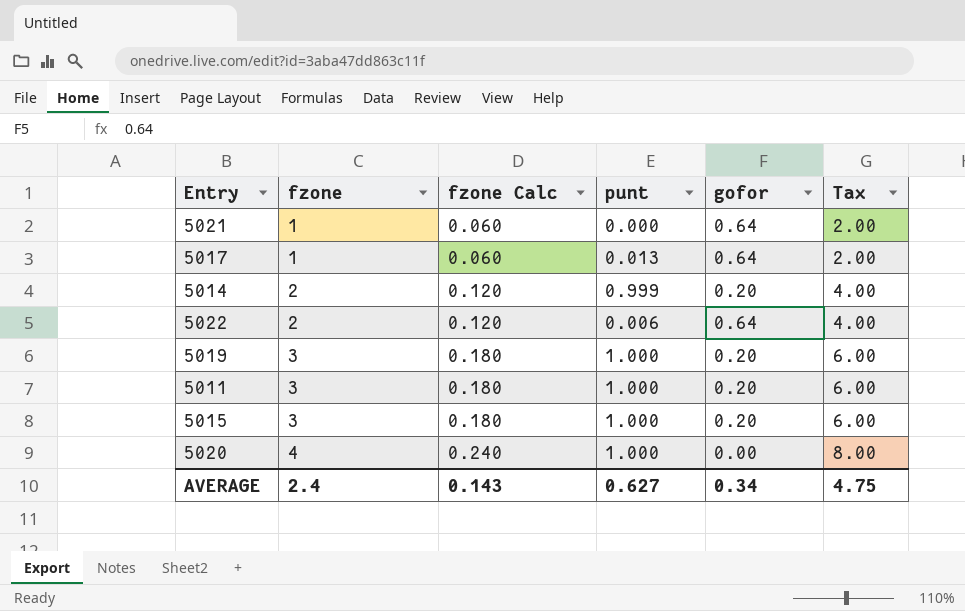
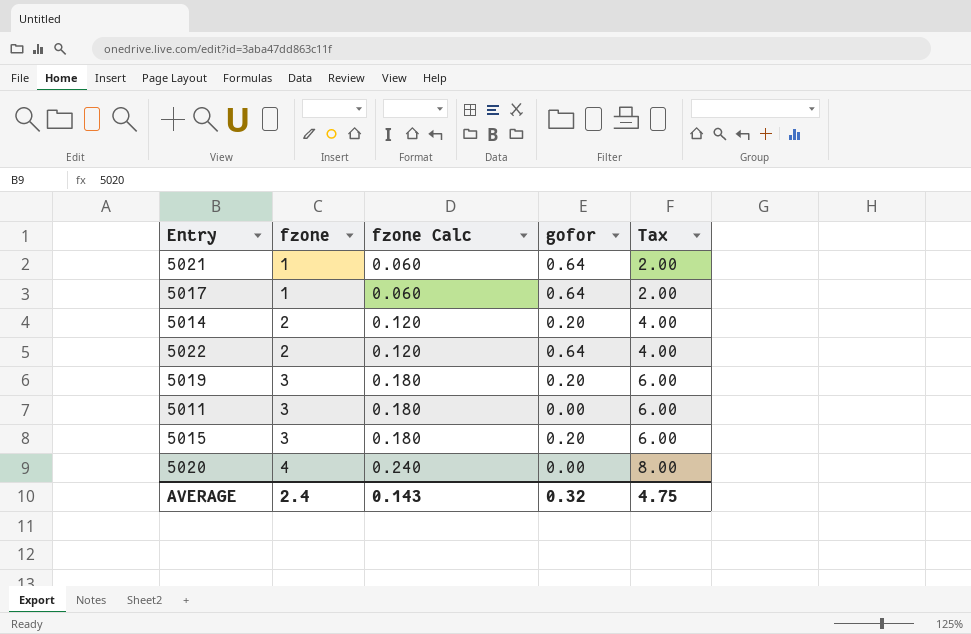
column punt | position: 4 -> none
5011 | gofor: 0.20 -> 0.00
AVERAGE | gofor: 0.34 -> 0.32

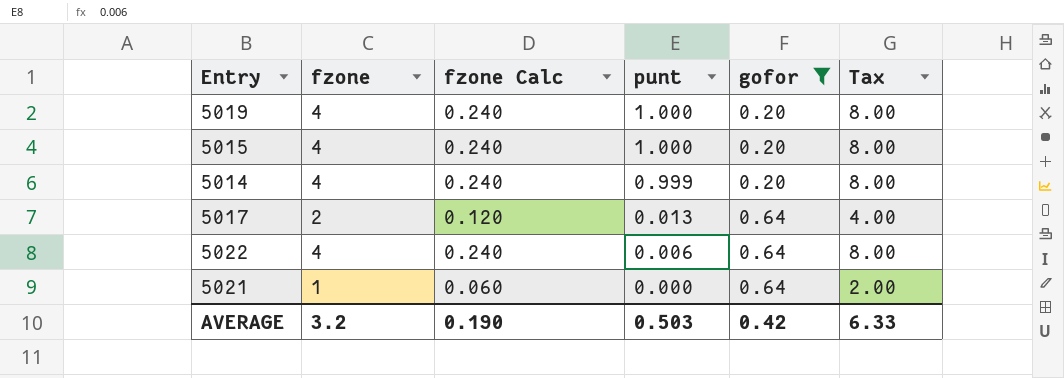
filter: none -> gofor != 0.00
row order: fzone ascending -> punt descending
column punt | position: none -> 4
5019 | fzone: 3 -> 4
5019 | fzone Calc: 0.180 -> 0.240
5019 | Tax: 6.00 -> 8.00
5015 | fzone: 3 -> 4
5015 | fzone Calc: 0.180 -> 0.240
5015 | Tax: 6.00 -> 8.00
5014 | fzone: 2 -> 4
5014 | fzone Calc: 0.120 -> 0.240
5014 | Tax: 4.00 -> 8.00
5017 | fzone: 1 -> 2
5017 | fzone Calc: 0.060 -> 0.120
5017 | Tax: 2.00 -> 4.00
5022 | fzone: 2 -> 4
5022 | fzone Calc: 0.120 -> 0.240
5022 | Tax: 4.00 -> 8.00
AVERAGE | fzone: 2.4 -> 3.2
AVERAGE | fzone Calc: 0.143 -> 0.190
AVERAGE | gofor: 0.32 -> 0.42
AVERAGE | Tax: 4.75 -> 6.33

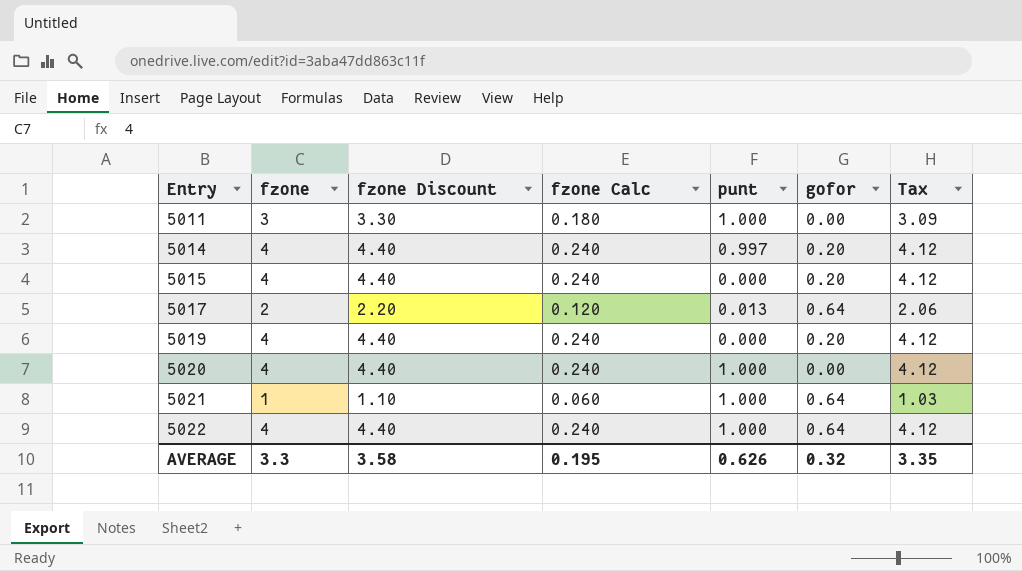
filter: gofor != 0.00 -> none
row order: punt descending -> Entry ascending
column fzone Discount | formula: none -> [fzone] * 1.1
column Tax | formula: [fzone] * 2 -> [fzone] * 1.03
5014 | punt: 0.999 -> 0.997
5015 | punt: 1.000 -> 0.000
5019 | punt: 1.000 -> 0.000
5021 | punt: 0.000 -> 1.000
5022 | punt: 0.006 -> 1.000
AVERAGE | fzone: 3.2 -> 3.3
AVERAGE | fzone Calc: 0.190 -> 0.195
AVERAGE | punt: 0.503 -> 0.626
AVERAGE | gofor: 0.42 -> 0.32
AVERAGE | Tax: 6.33 -> 3.35

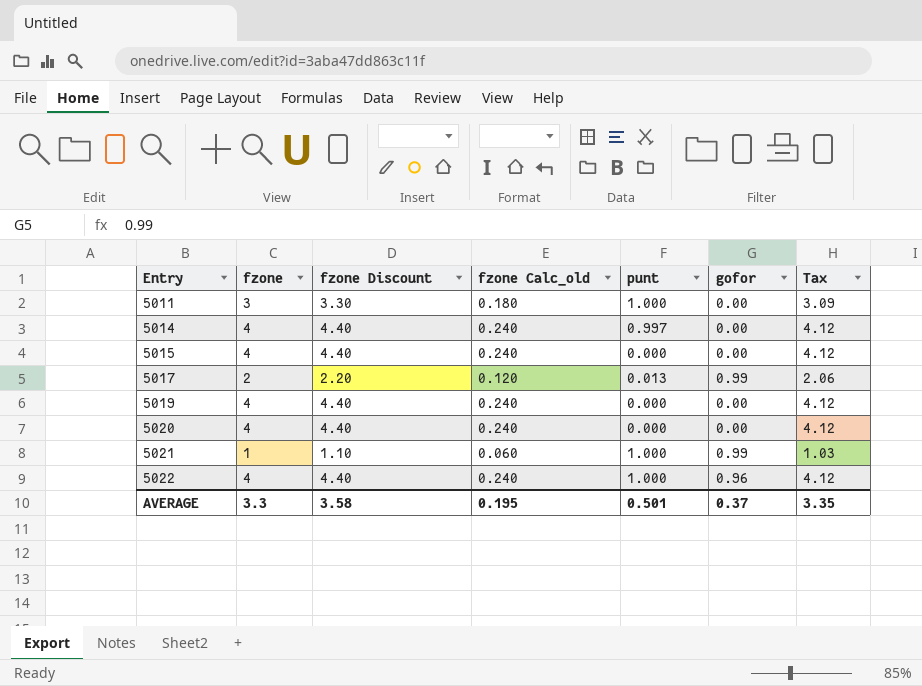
column name: fzone Calc -> fzone Calc_old
5014 | gofor: 0.20 -> 0.00
5015 | gofor: 0.20 -> 0.00
5017 | gofor: 0.64 -> 0.99
5019 | gofor: 0.20 -> 0.00
5020 | punt: 1.000 -> 0.000
5021 | gofor: 0.64 -> 0.99
5022 | gofor: 0.64 -> 0.96
AVERAGE | punt: 0.626 -> 0.501
AVERAGE | gofor: 0.32 -> 0.37

